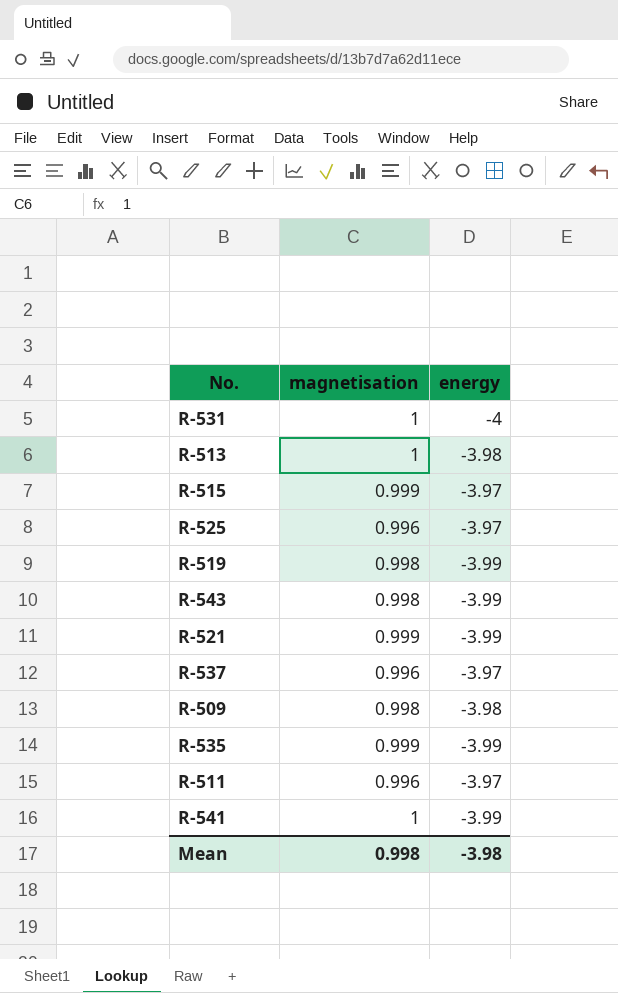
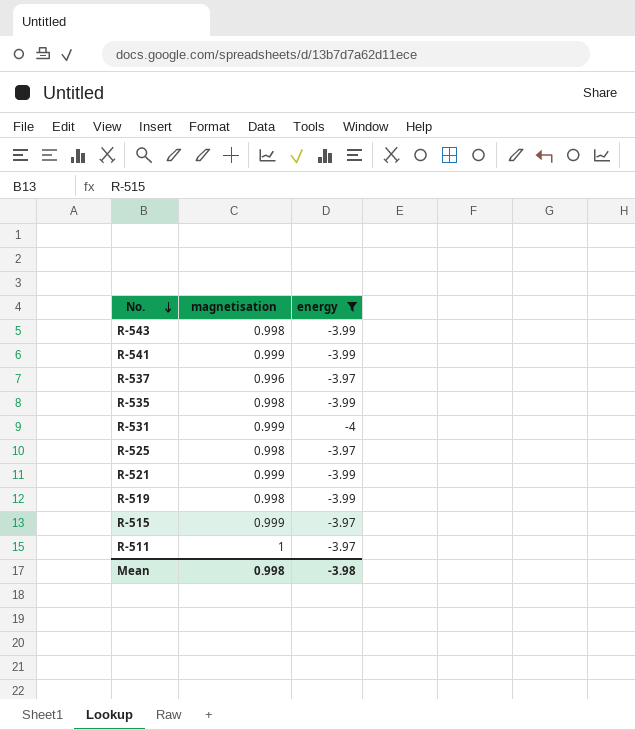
filter: none -> energy != -3.98
row order: none -> No. descending
R-541 | magnetisation: 1 -> 0.999
R-535 | magnetisation: 0.999 -> 0.998
R-531 | magnetisation: 1 -> 0.999
R-525 | magnetisation: 0.996 -> 0.998
R-511 | magnetisation: 0.996 -> 1

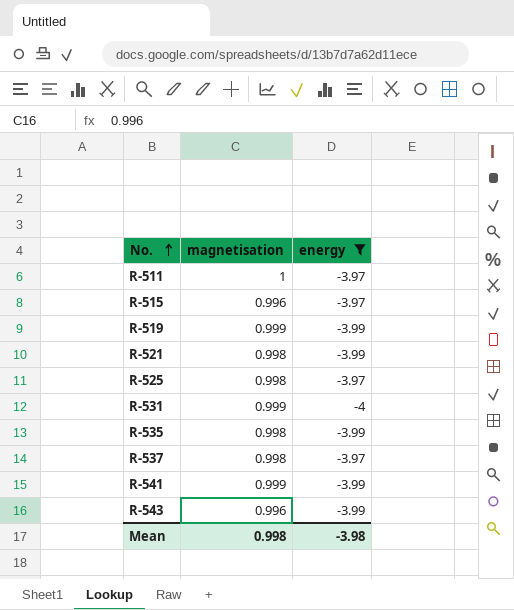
row order: No. descending -> No. ascending
R-515 | magnetisation: 0.999 -> 0.996
R-519 | magnetisation: 0.998 -> 0.999
R-521 | magnetisation: 0.999 -> 0.998
R-537 | magnetisation: 0.996 -> 0.998
R-543 | magnetisation: 0.998 -> 0.996

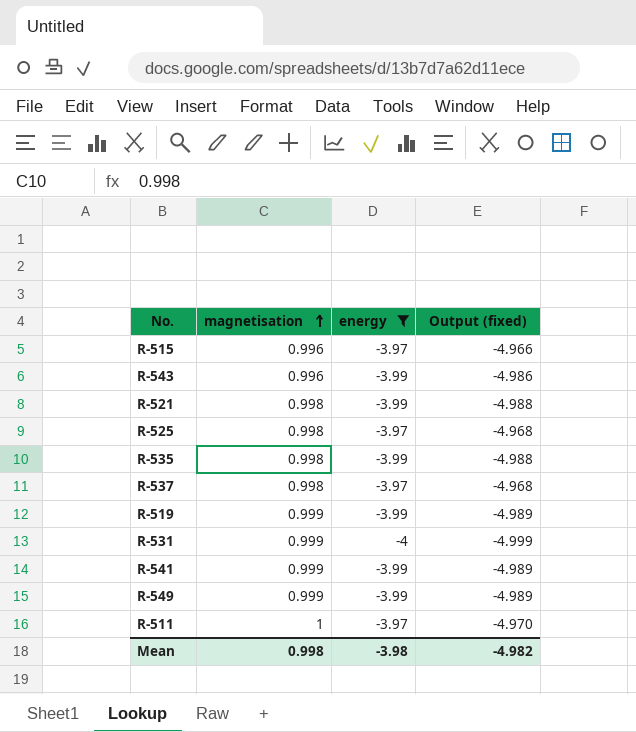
row order: No. ascending -> magnetisation ascending
column Output (fixed) | formula: none -> [energy] - [magnetisation]
row R-549: none -> 0.999 | -3.99 | -4.989

